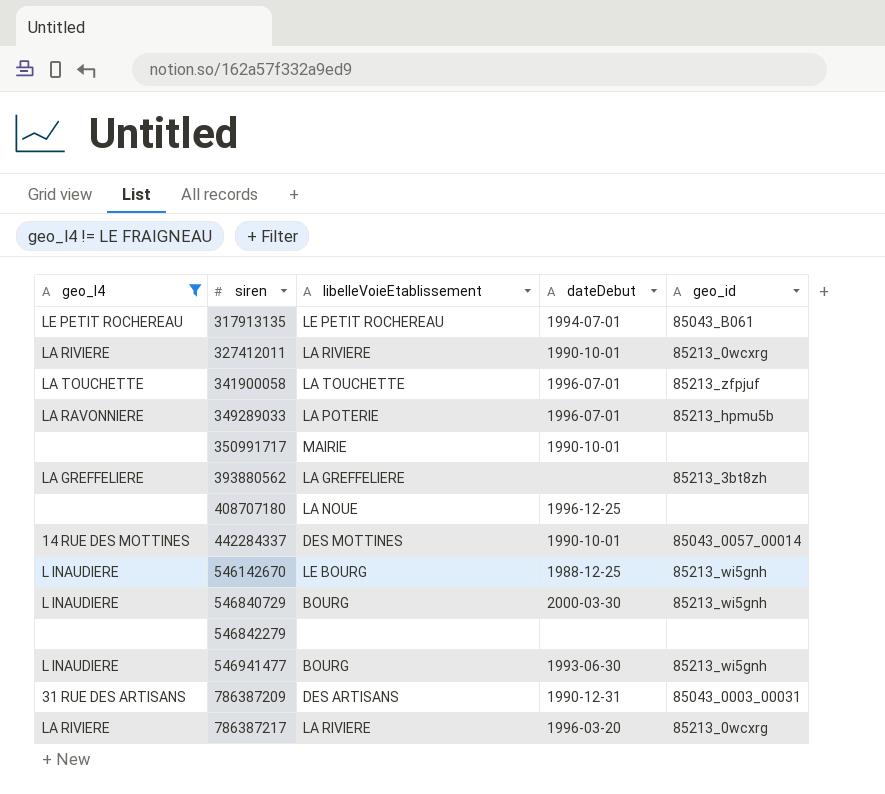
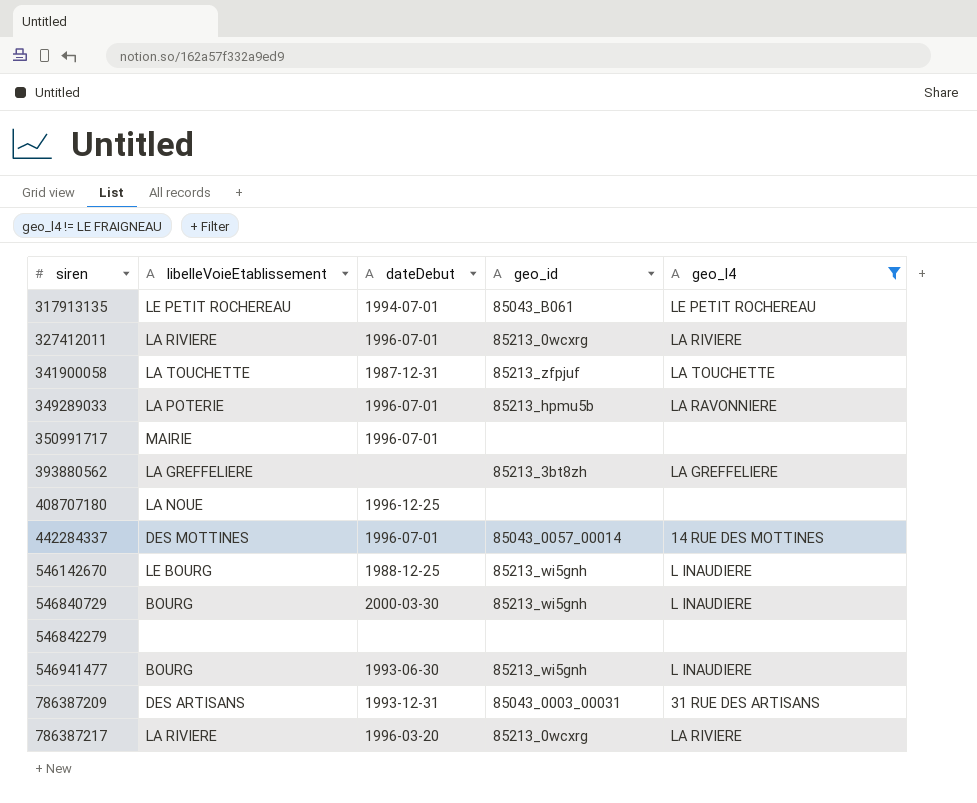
column geo_l4 | position: 1 -> 5
327412011 | dateDebut: 1990-10-01 -> 1996-07-01
341900058 | dateDebut: 1996-07-01 -> 1987-12-31
350991717 | dateDebut: 1990-10-01 -> 1996-07-01
442284337 | dateDebut: 1990-10-01 -> 1996-07-01
786387209 | dateDebut: 1990-12-31 -> 1993-12-31

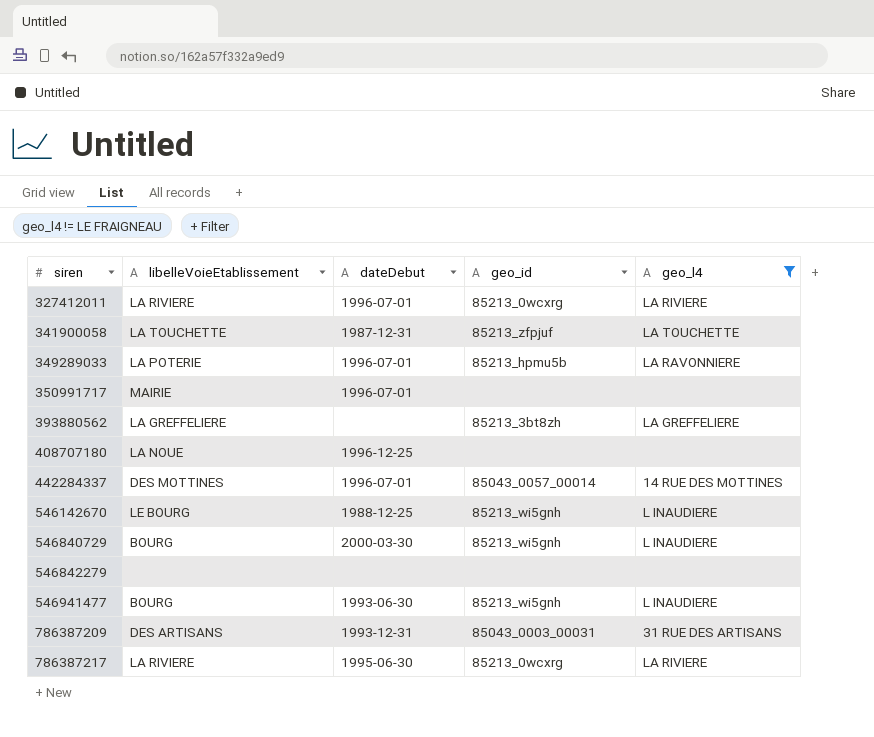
row 317913135: LE PETIT ROCHEREAU | 1994-07-01 | 85043_B061 | LE PETIT ROCHEREAU -> none
786387217 | dateDebut: 1996-03-20 -> 1995-06-30

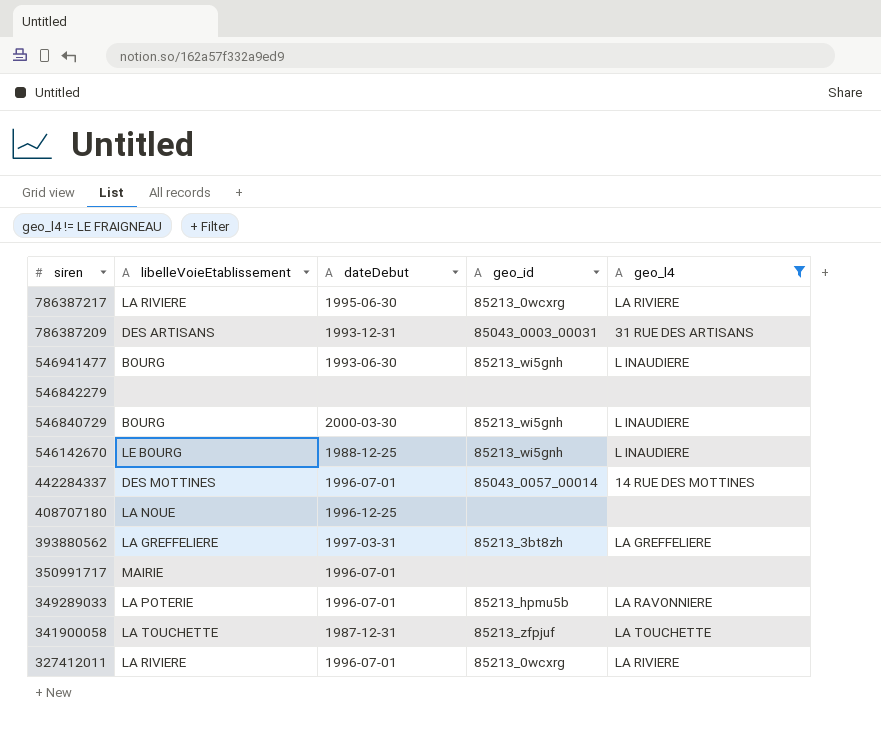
row order: siren ascending -> siren descending
393880562 | dateDebut: none -> 1997-03-31

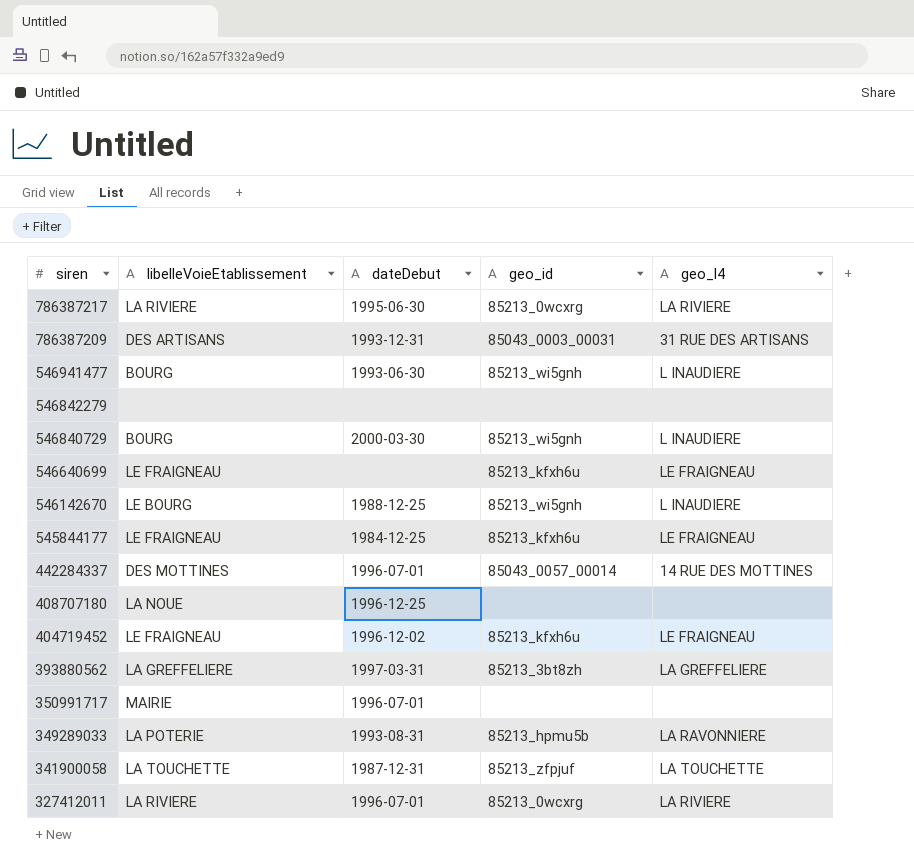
filter: geo_l4 != LE FRAIGNEAU -> none
349289033 | dateDebut: 1996-07-01 -> 1993-08-31

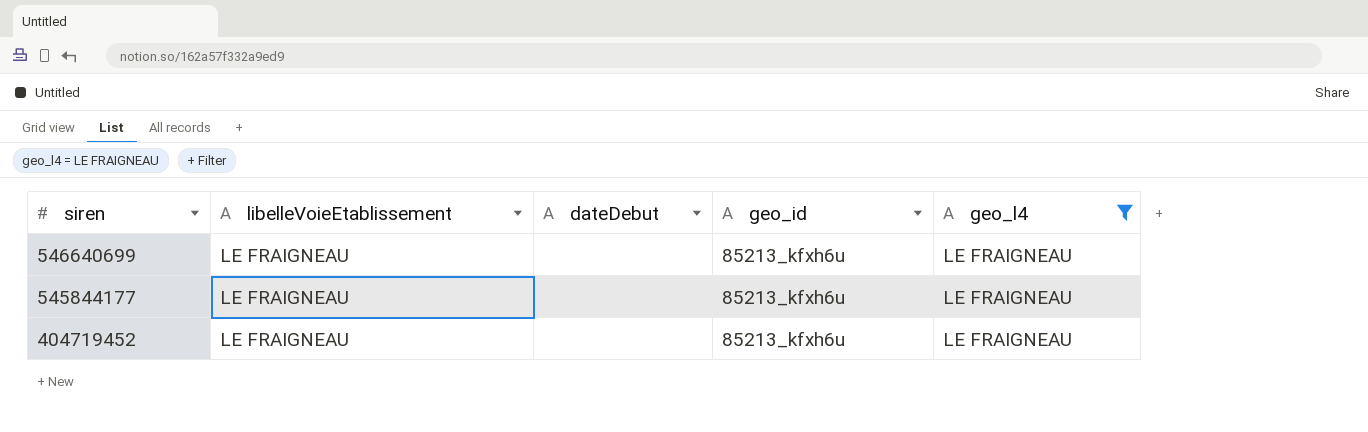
filter: none -> geo_l4 = LE FRAIGNEAU
545844177 | dateDebut: 1984-12-25 -> none
404719452 | dateDebut: 1996-12-02 -> none

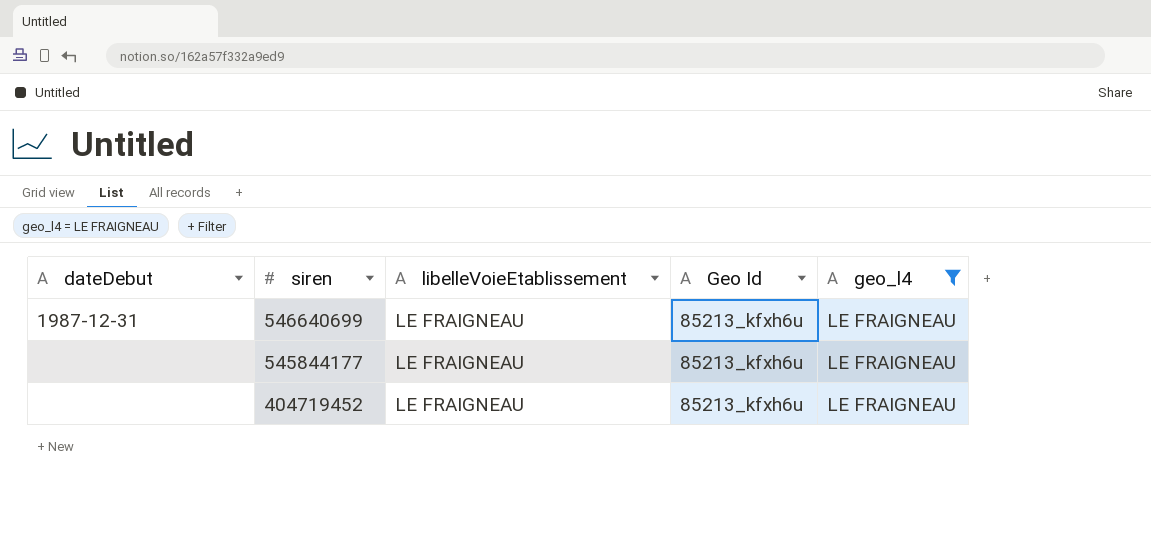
column dateDebut | position: 3 -> 1
column name: geo_id -> Geo Id
546640699 | dateDebut: none -> 1987-12-31

